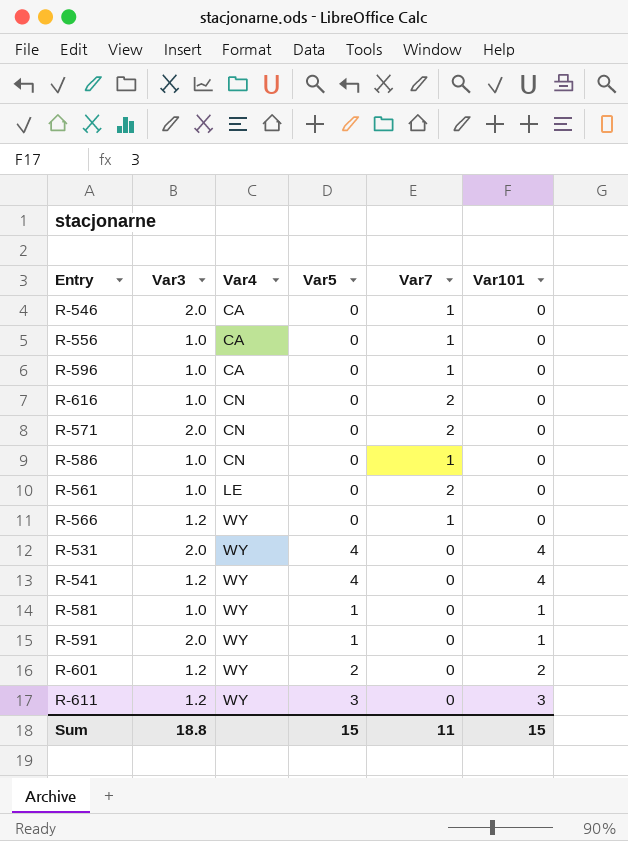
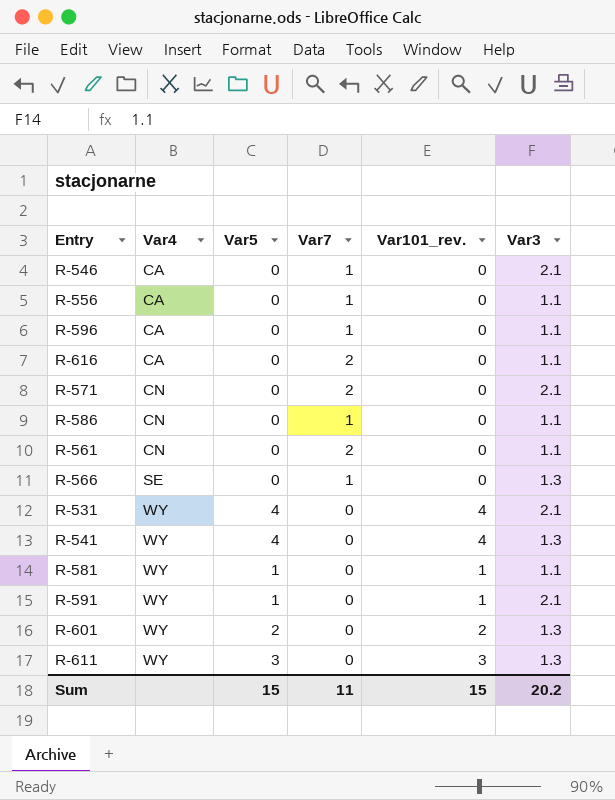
column name: Var101 -> Var101_rev.
column Var3 | position: 2 -> 6
R-546 | Var3: 2.0 -> 2.1
R-556 | Var3: 1.0 -> 1.1
R-596 | Var3: 1.0 -> 1.1
R-616 | Var4: CN -> CA
R-616 | Var3: 1.0 -> 1.1
R-571 | Var3: 2.0 -> 2.1
R-586 | Var3: 1.0 -> 1.1
R-561 | Var4: LE -> CN
R-561 | Var3: 1.0 -> 1.1
R-566 | Var4: WY -> SE
R-566 | Var3: 1.2 -> 1.3
R-531 | Var3: 2.0 -> 2.1
R-541 | Var3: 1.2 -> 1.3
R-581 | Var3: 1.0 -> 1.1
R-591 | Var3: 2.0 -> 2.1
R-601 | Var3: 1.2 -> 1.3
R-611 | Var3: 1.2 -> 1.3
Sum | Var3: 18.8 -> 20.2

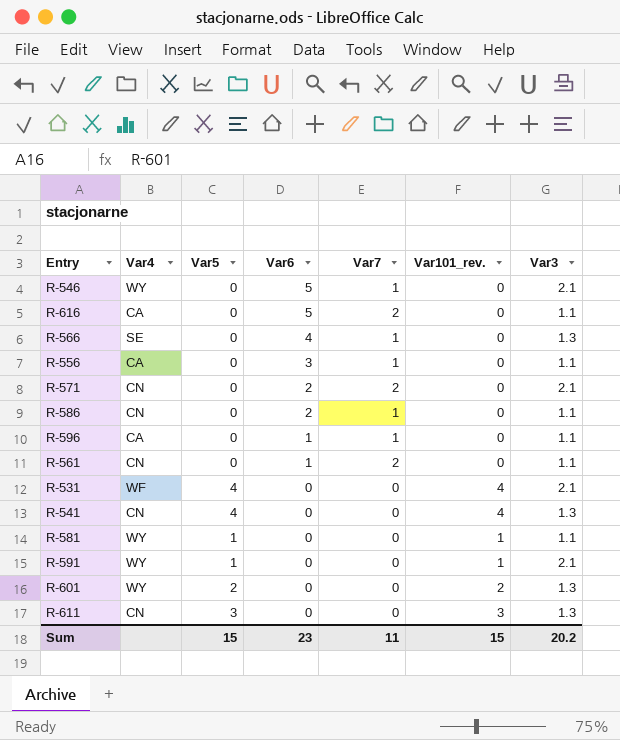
row order: Var4 ascending -> Var6 descending
column Var6 | position: none -> 4
R-546 | Var4: CA -> WY
R-531 | Var4: WY -> WF
R-541 | Var4: WY -> CN
R-611 | Var4: WY -> CN

